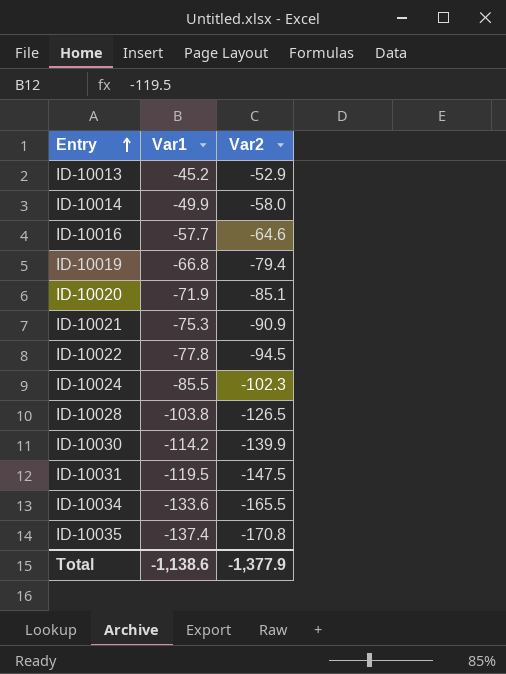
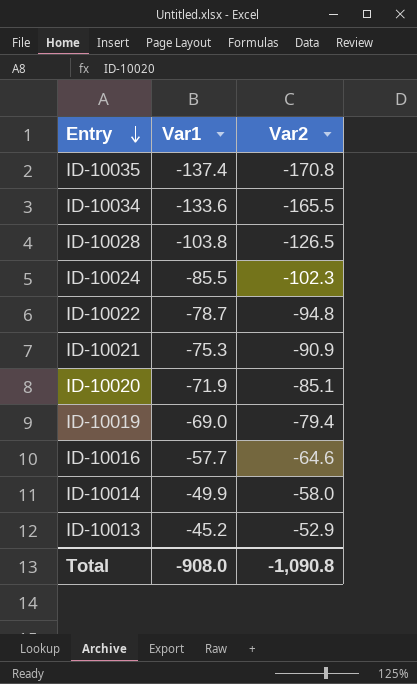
row order: Entry ascending -> Entry descending
row ID-10030: -114.2 | -139.9 -> none
row ID-10031: -119.5 | -147.5 -> none
ID-10022 | Var1: -77.8 -> -78.7
ID-10022 | Var2: -94.5 -> -94.8
ID-10019 | Var1: -66.8 -> -69.0
Total | Var1: -1,138.6 -> -908.0
Total | Var2: -1,377.9 -> -1,090.8

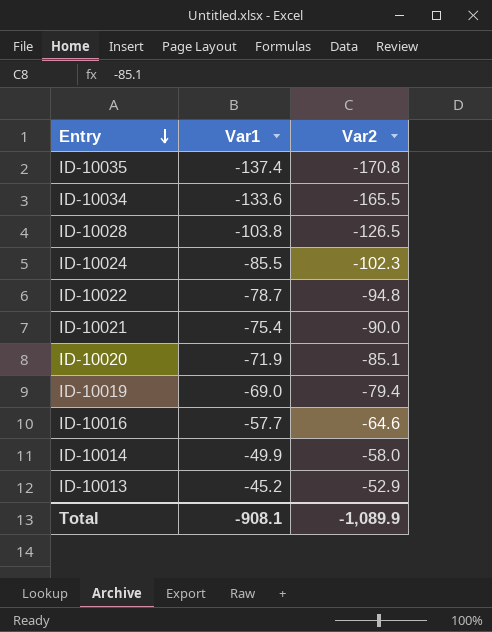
ID-10021 | Var1: -75.3 -> -75.4
ID-10021 | Var2: -90.9 -> -90.0
Total | Var1: -908.0 -> -908.1
Total | Var2: -1,090.8 -> -1,089.9

